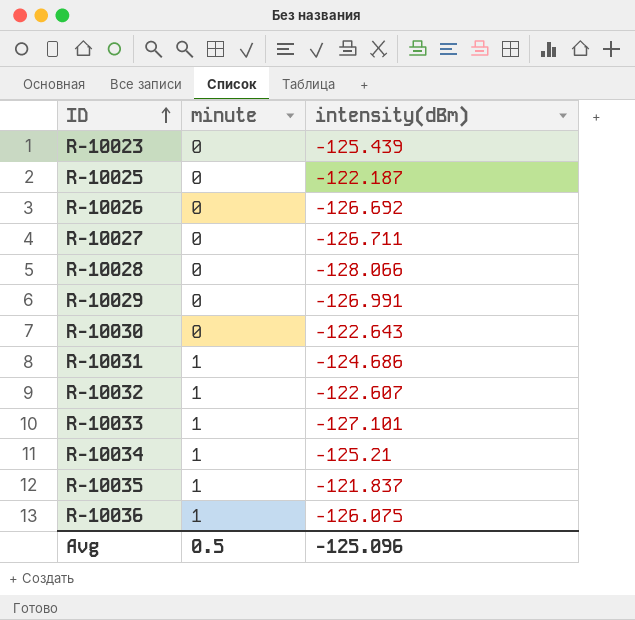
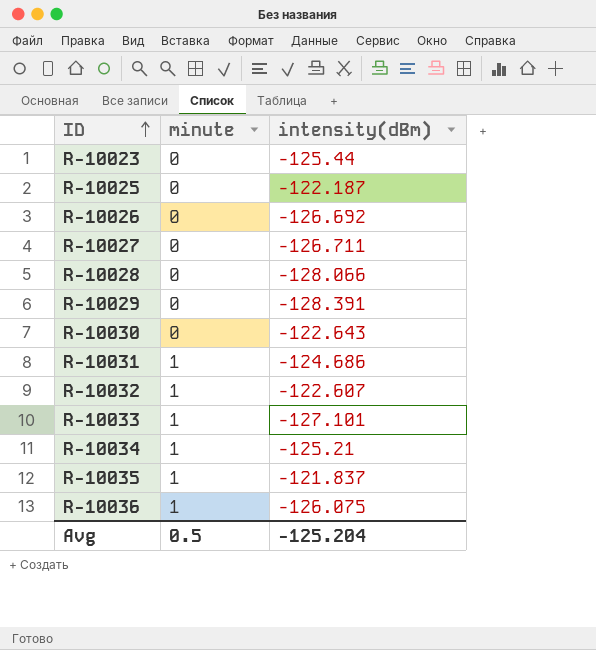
R-10023 | intensity(dBm): -125.439 -> -125.44
R-10029 | intensity(dBm): -126.991 -> -128.391
Avg | intensity(dBm): -125.096 -> -125.204

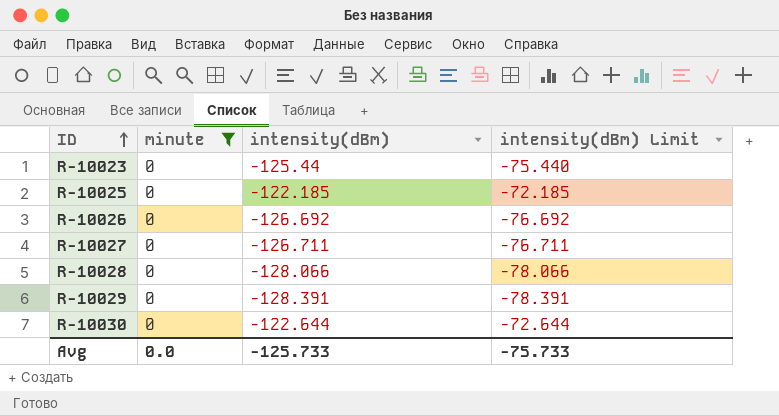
filter: none -> minute = 0
column intensity(dBm) Limit | formula: none -> [intensity(dBm)] + 50
R-10025 | intensity(dBm): -122.187 -> -122.185
R-10030 | intensity(dBm): -122.643 -> -122.644
Avg | minute: 0.5 -> 0.0
Avg | intensity(dBm): -125.204 -> -125.733

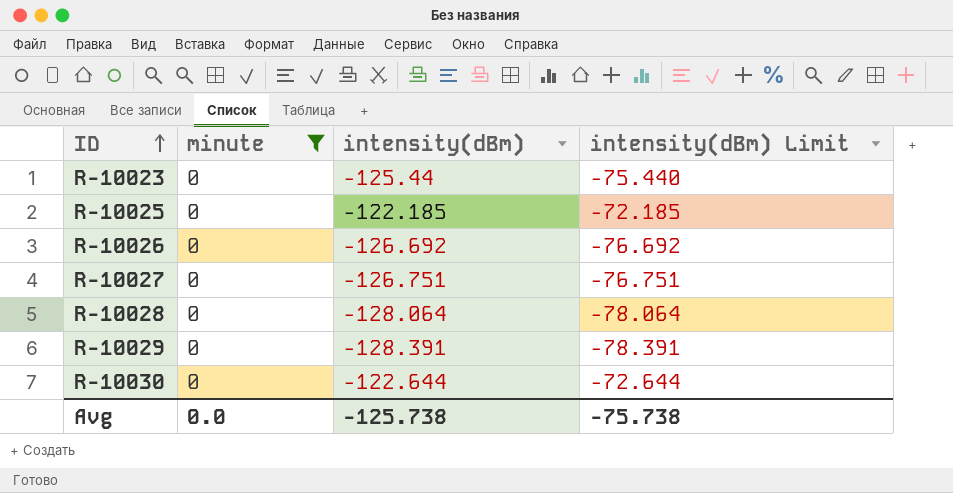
R-10027 | intensity(dBm): -126.711 -> -126.751
R-10027 | intensity(dBm) Limit: -76.711 -> -76.751
R-10028 | intensity(dBm): -128.066 -> -128.064
R-10028 | intensity(dBm) Limit: -78.066 -> -78.064
Avg | intensity(dBm): -125.733 -> -125.738
Avg | intensity(dBm) Limit: -75.733 -> -75.738

